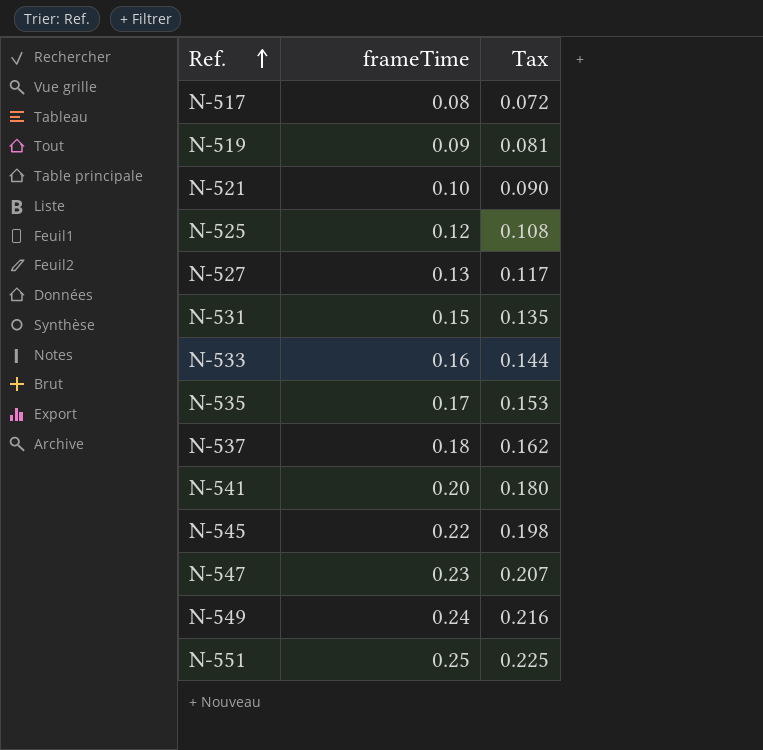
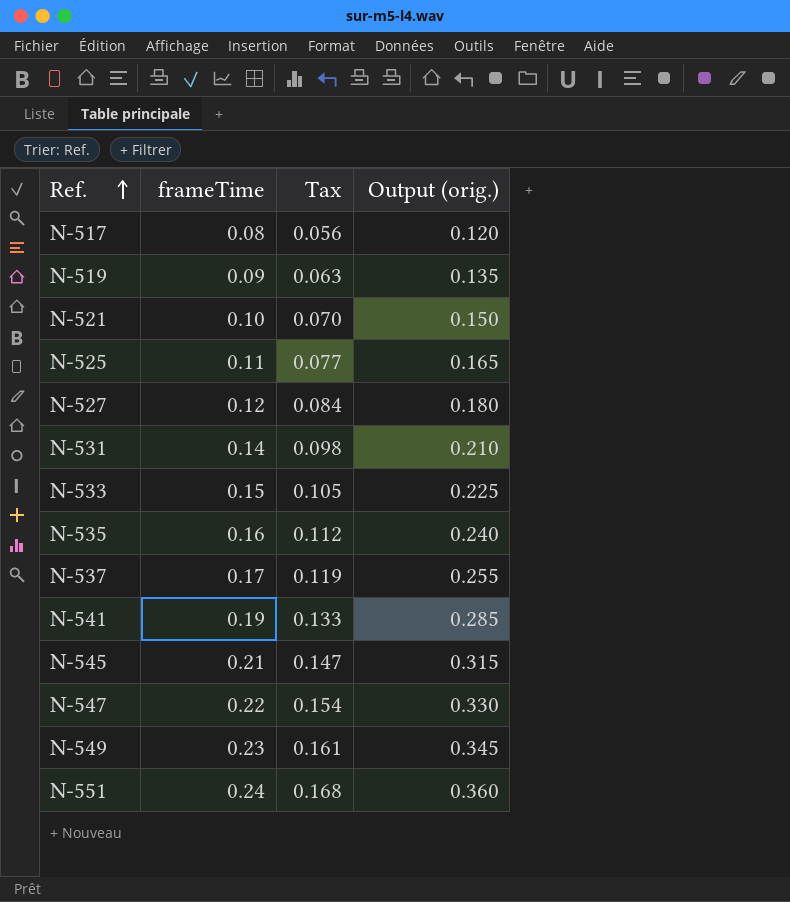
column Tax | formula: [frameTime] * 0.9 -> [frameTime] * 0.7
column Output (orig.) | formula: none -> [frameTime] * 1.5
N-525 | frameTime: 0.12 -> 0.11
N-527 | frameTime: 0.13 -> 0.12
N-531 | frameTime: 0.15 -> 0.14
N-533 | frameTime: 0.16 -> 0.15
N-535 | frameTime: 0.17 -> 0.16
N-537 | frameTime: 0.18 -> 0.17
N-541 | frameTime: 0.20 -> 0.19
N-545 | frameTime: 0.22 -> 0.21
N-547 | frameTime: 0.23 -> 0.22
N-549 | frameTime: 0.24 -> 0.23
N-551 | frameTime: 0.25 -> 0.24

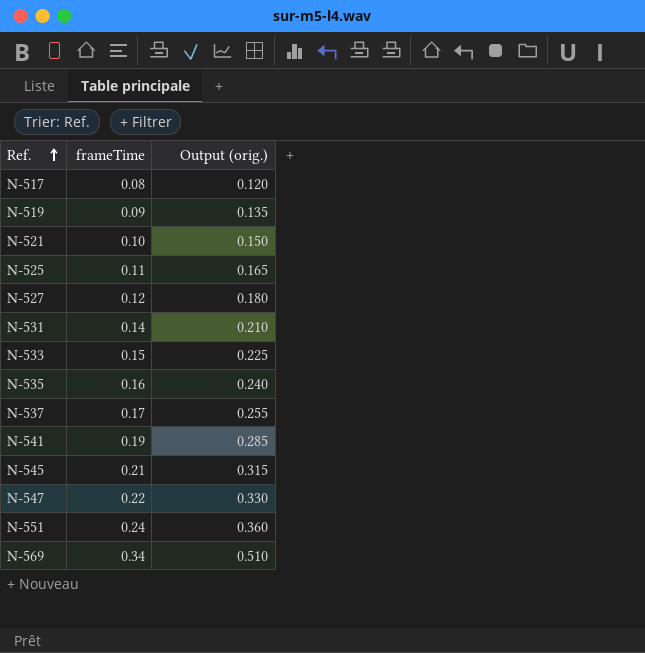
column Tax | formula: [frameTime] * 0.7 -> none
row N-549: 0.23 | 0.161 | 0.345 -> none
row N-569: none -> 0.34 | 0.510

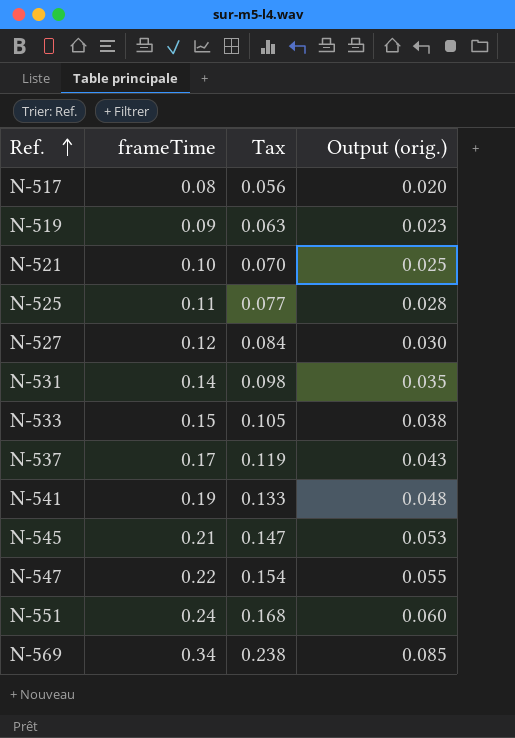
column Tax | formula: none -> [frameTime] * 0.7
column Output (orig.) | formula: [frameTime] * 1.5 -> [frameTime] * 0.25
row N-535: 0.16 | 0.240 -> none

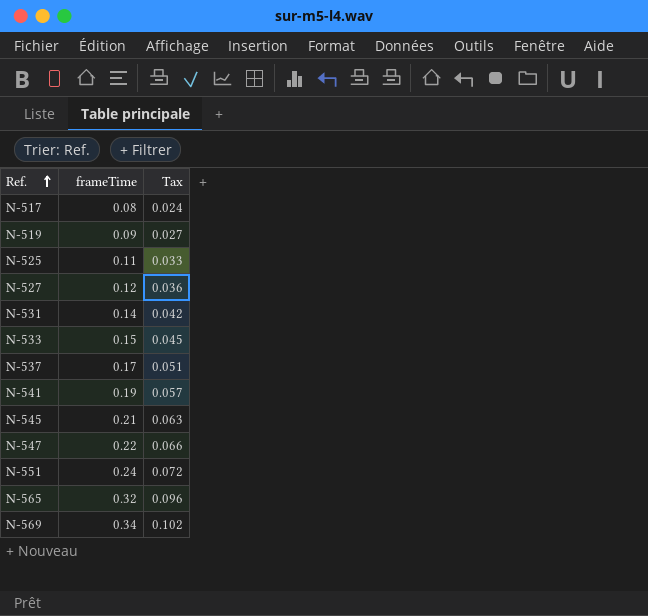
column Output (orig.) | formula: [frameTime] * 0.25 -> none
column Tax | formula: [frameTime] * 0.7 -> [frameTime] * 0.3
row N-521: 0.10 | 0.070 | 0.025 -> none
row N-565: none -> 0.32 | 0.096

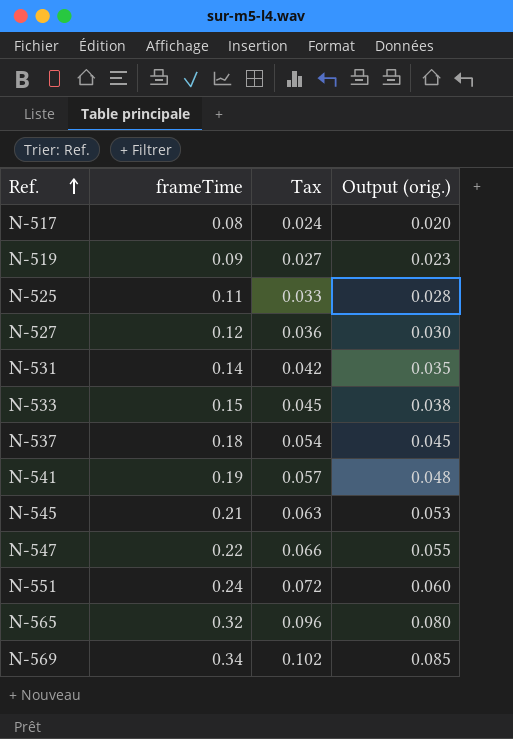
column Output (orig.) | formula: none -> [frameTime] * 0.25
N-537 | frameTime: 0.17 -> 0.18
N-537 | Tax: 0.051 -> 0.054

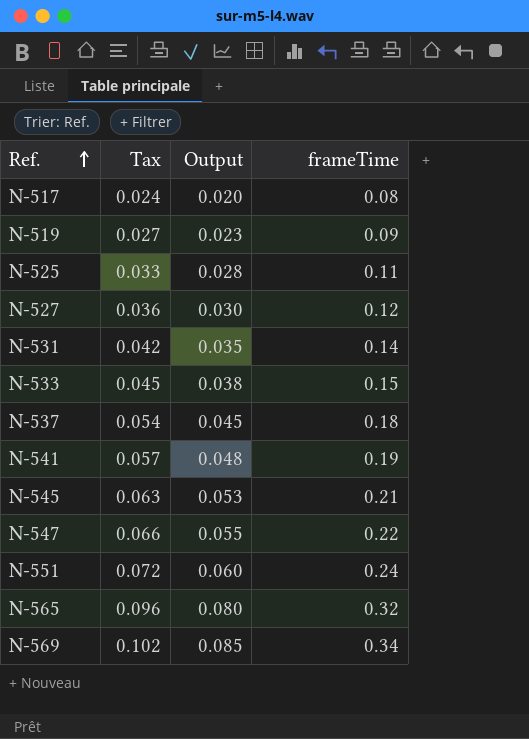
column name: Output (orig.) -> Output
column frameTime | position: 2 -> 4

